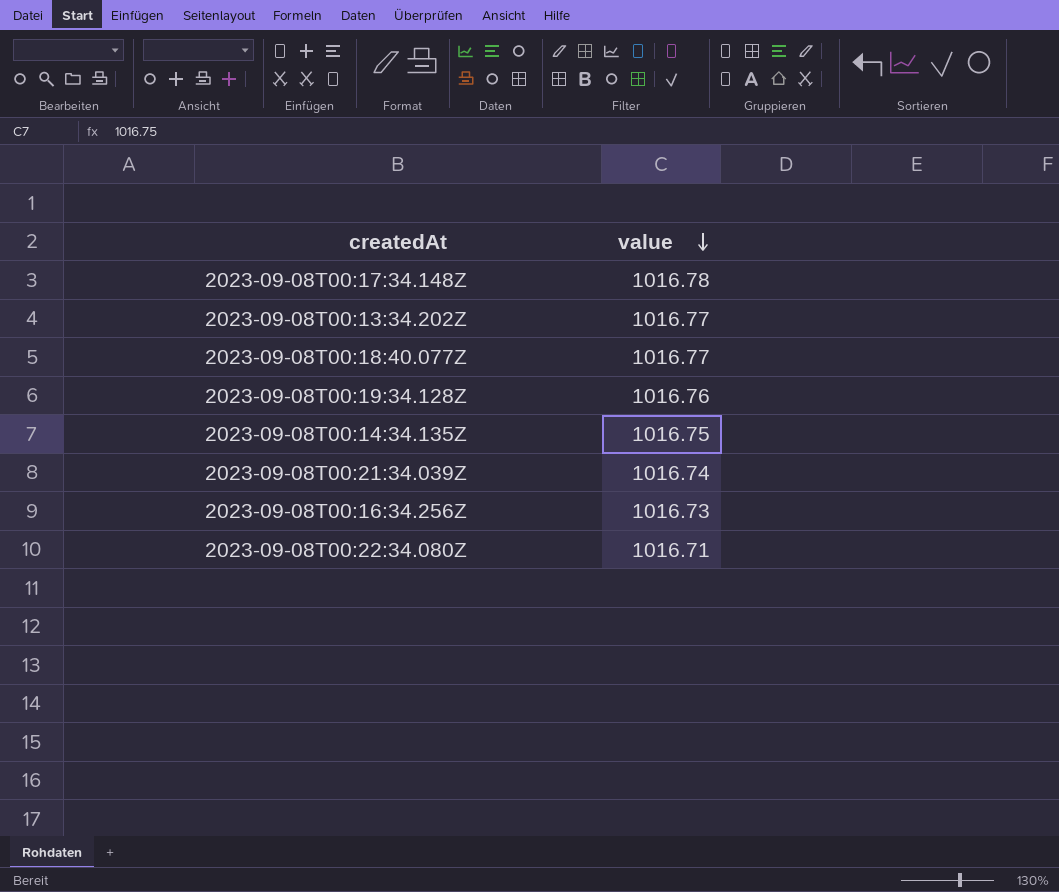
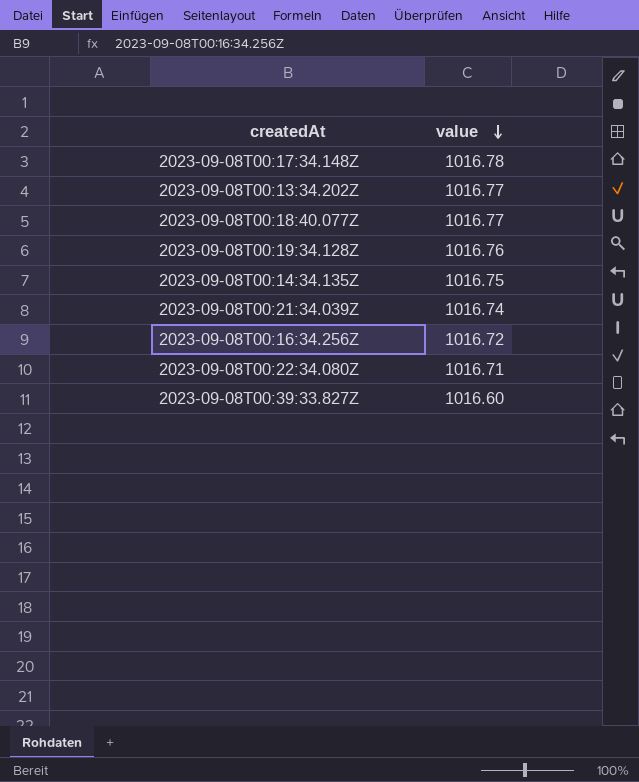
2023-09-08T00:16:34.256Z | value: 1016.73 -> 1016.72
row 2023-09-08T00:39:33.827Z: none -> 1016.60

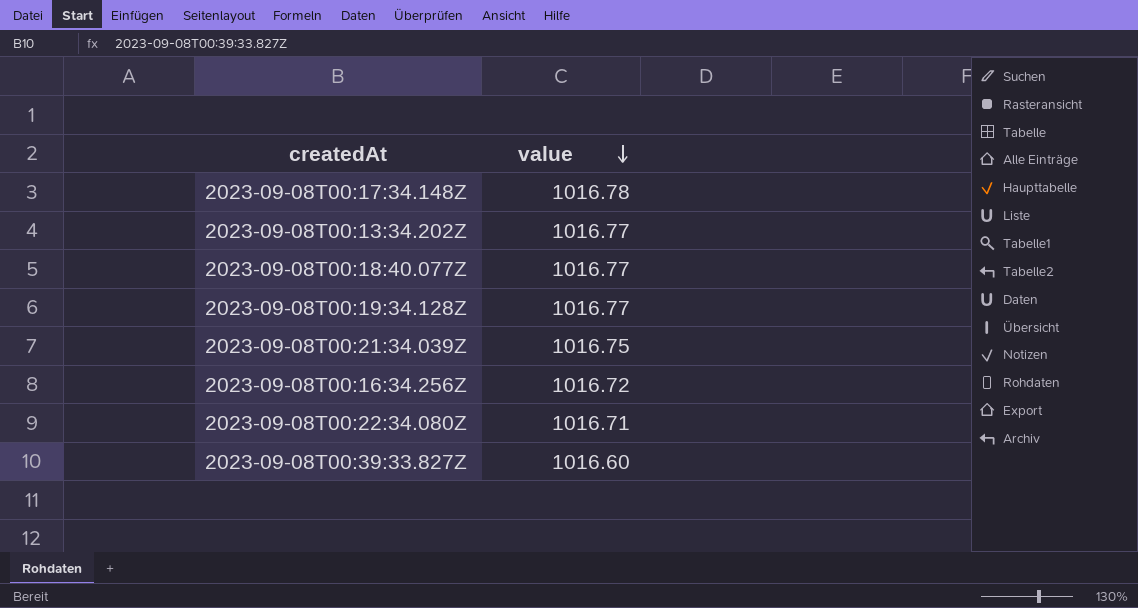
row 2023-09-08T00:14:34.135Z: 1016.75 -> none
2023-09-08T00:19:34.128Z | value: 1016.76 -> 1016.77
2023-09-08T00:21:34.039Z | value: 1016.74 -> 1016.75

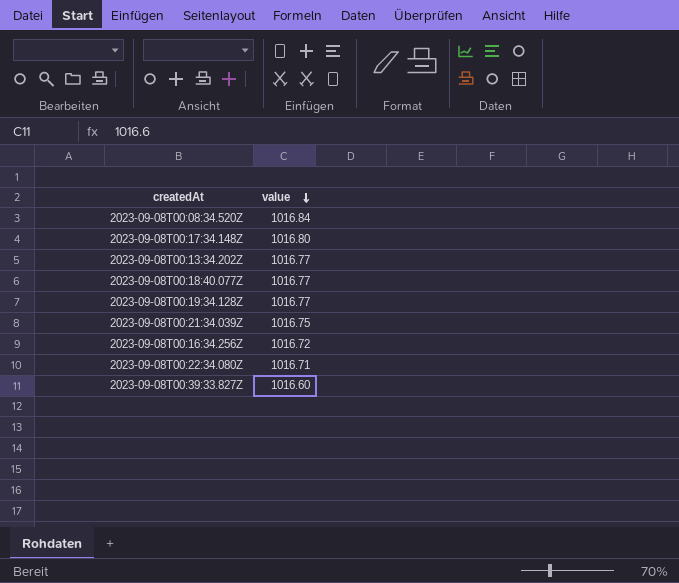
row 2023-09-08T00:08:34.520Z: none -> 1016.84
2023-09-08T00:17:34.148Z | value: 1016.78 -> 1016.80

